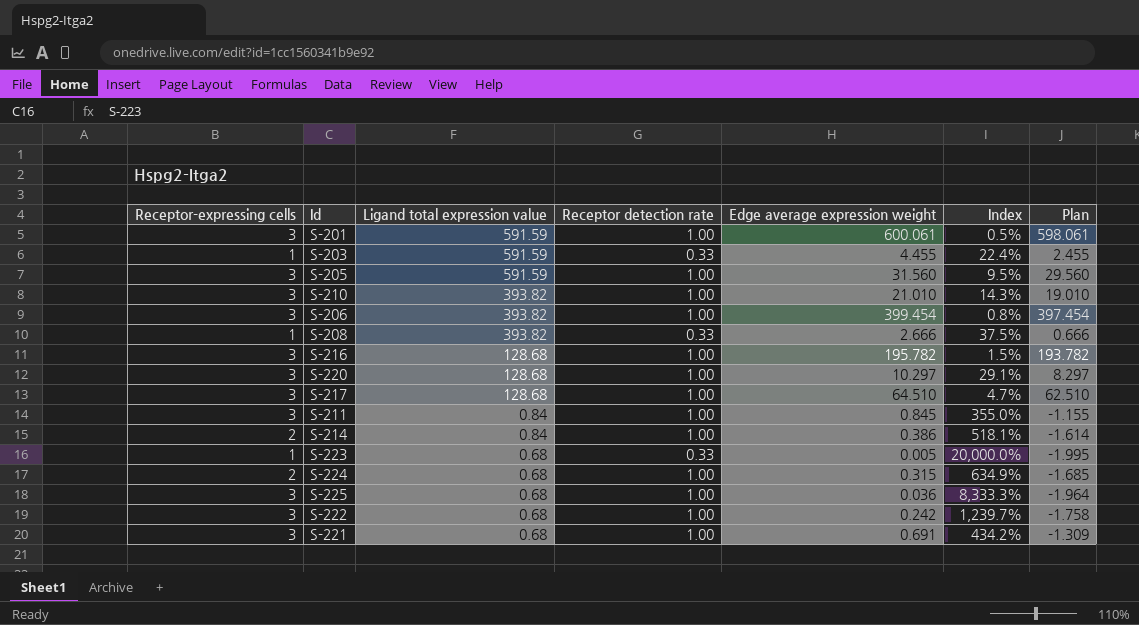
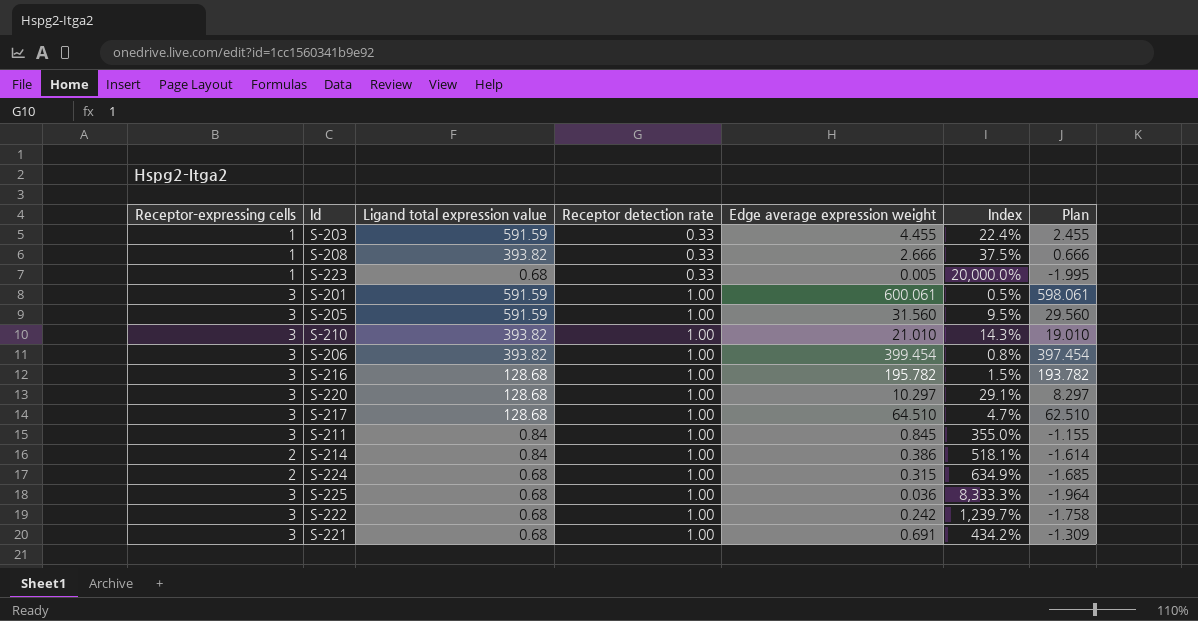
row order: Ligand total expression value descending -> Receptor detection rate ascending

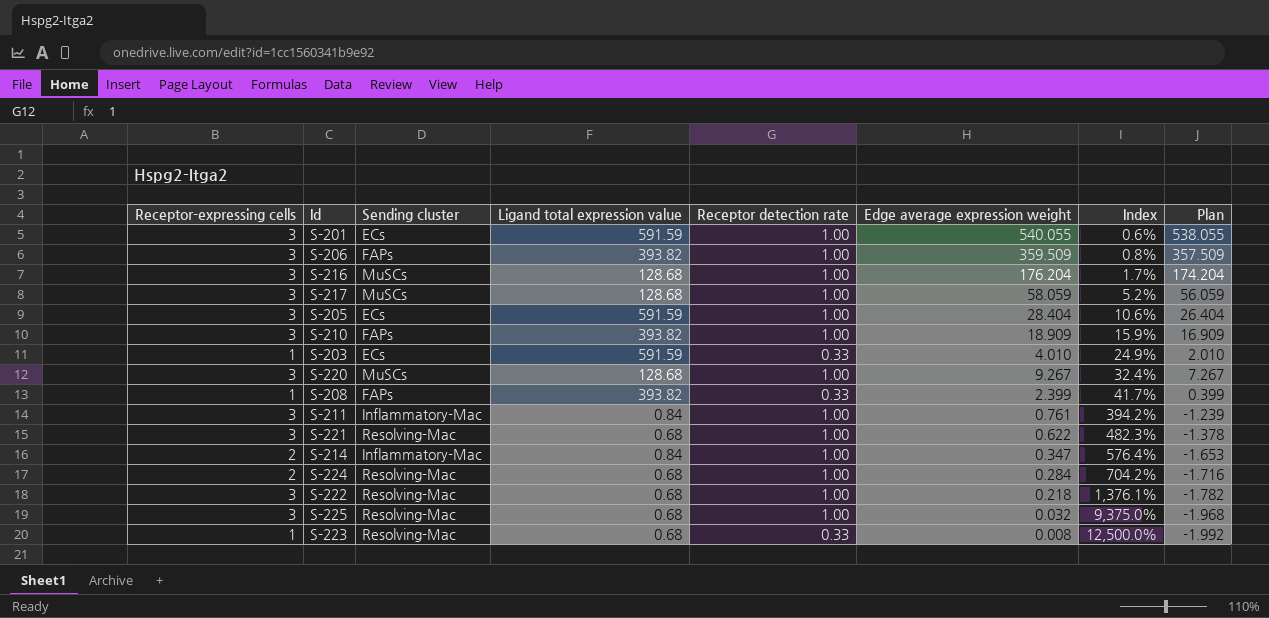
row order: Receptor detection rate ascending -> Index ascending
column Sending cluster | position: none -> 3
S-201 | Edge average expression weight: 600.061 -> 540.055
S-201 | Index: 0.5% -> 0.6%
S-201 | Plan: 598.061 -> 538.055
S-206 | Edge average expression weight: 399.454 -> 359.509
S-206 | Plan: 397.454 -> 357.509
S-216 | Edge average expression weight: 195.782 -> 176.204
S-216 | Index: 1.5% -> 1.7%
S-216 | Plan: 193.782 -> 174.204
S-217 | Edge average expression weight: 64.510 -> 58.059
S-217 | Index: 4.7% -> 5.2%
S-217 | Plan: 62.510 -> 56.059
S-205 | Edge average expression weight: 31.560 -> 28.404
S-205 | Index: 9.5% -> 10.6%
S-205 | Plan: 29.560 -> 26.404
S-210 | Edge average expression weight: 21.010 -> 18.909
S-210 | Index: 14.3% -> 15.9%
S-210 | Plan: 19.010 -> 16.909
S-203 | Edge average expression weight: 4.455 -> 4.010
S-203 | Index: 22.4% -> 24.9%
S-203 | Plan: 2.455 -> 2.010
S-220 | Edge average expression weight: 10.297 -> 9.267
S-220 | Index: 29.1% -> 32.4%
S-220 | Plan: 8.297 -> 7.267
S-208 | Edge average expression weight: 2.666 -> 2.399
S-208 | Index: 37.5% -> 41.7%
S-208 | Plan: 0.666 -> 0.399
S-211 | Edge average expression weight: 0.845 -> 0.761
S-211 | Index: 355.0% -> 394.2%
S-211 | Plan: -1.155 -> -1.239
S-221 | Edge average expression weight: 0.691 -> 0.622
S-221 | Index: 434.2% -> 482.3%
S-221 | Plan: -1.309 -> -1.378
S-214 | Edge average expression weight: 0.386 -> 0.347
S-214 | Index: 518.1% -> 576.4%
S-214 | Plan: -1.614 -> -1.653
S-224 | Edge average expression weight: 0.315 -> 0.284
S-224 | Index: 634.9% -> 704.2%
S-224 | Plan: -1.685 -> -1.716
S-222 | Edge average expression weight: 0.242 -> 0.218
S-222 | Index: 1,239.7% -> 1,376.1%
S-222 | Plan: -1.758 -> -1.782
S-225 | Edge average expression weight: 0.036 -> 0.032
S-225 | Index: 8,333.3% -> 9,375.0%
S-225 | Plan: -1.964 -> -1.968
S-223 | Edge average expression weight: 0.005 -> 0.008
S-223 | Index: 20,000.0% -> 12,500.0%
S-223 | Plan: -1.995 -> -1.992

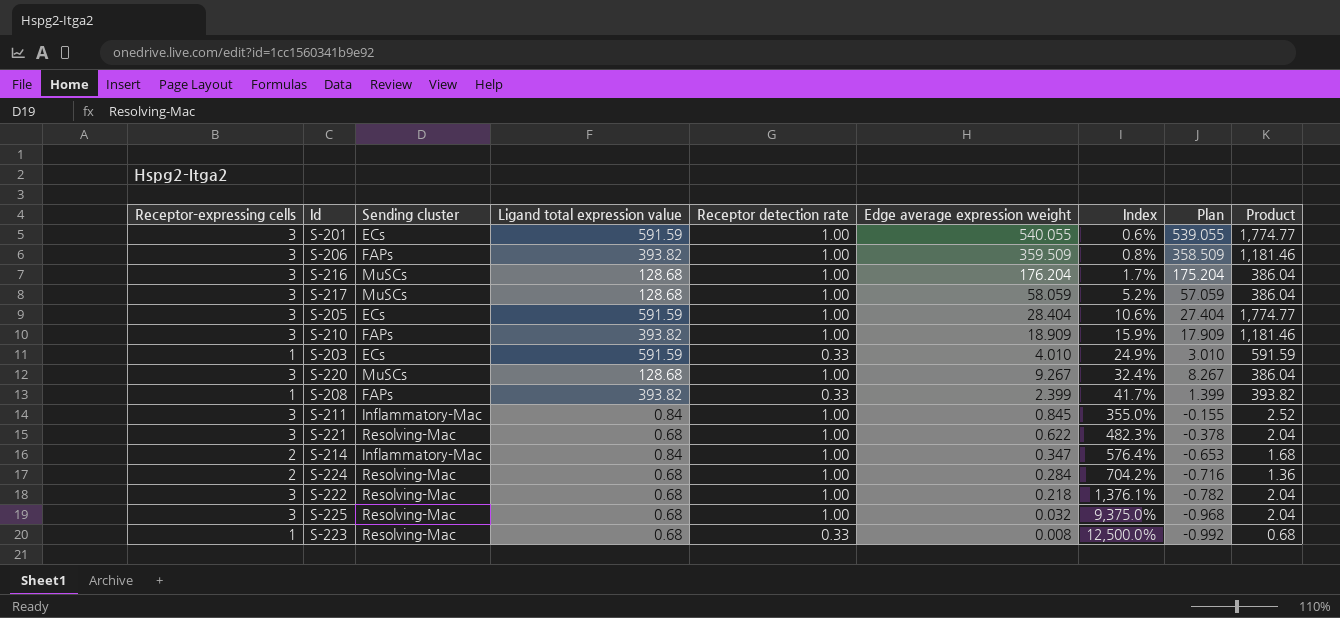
column Plan | formula: [Edge average expression weight] - 2 -> [Edge average expression weight] - 1
column Product | formula: none -> [Receptor-expressing cells] * [Ligand total expression value]
S-211 | Edge average expression weight: 0.761 -> 0.845
S-211 | Index: 394.2% -> 355.0%

